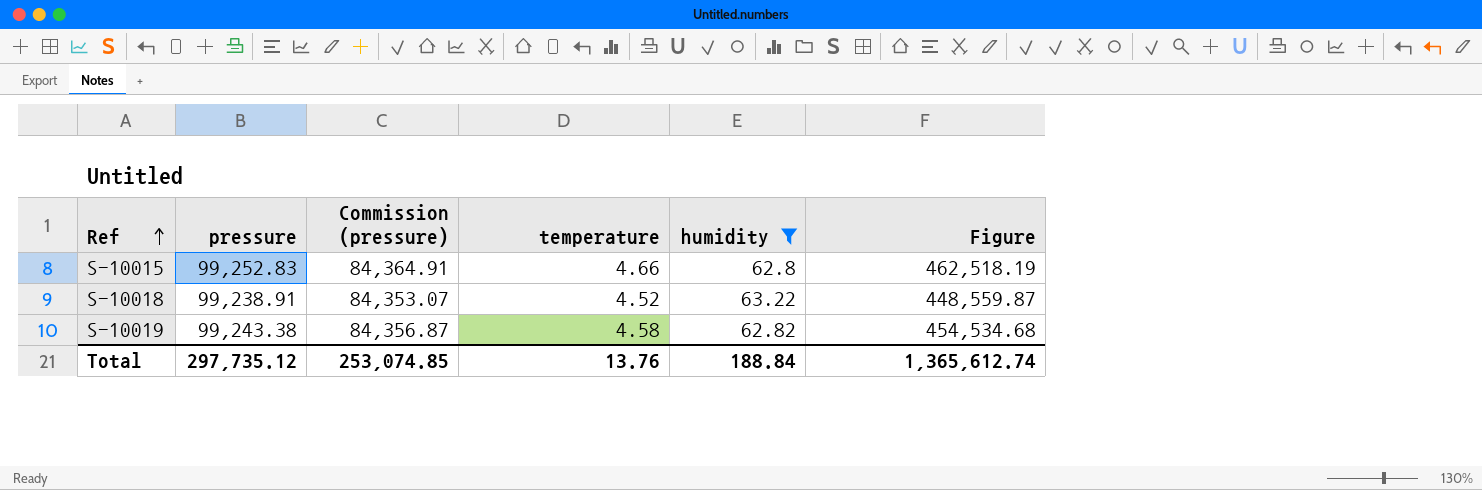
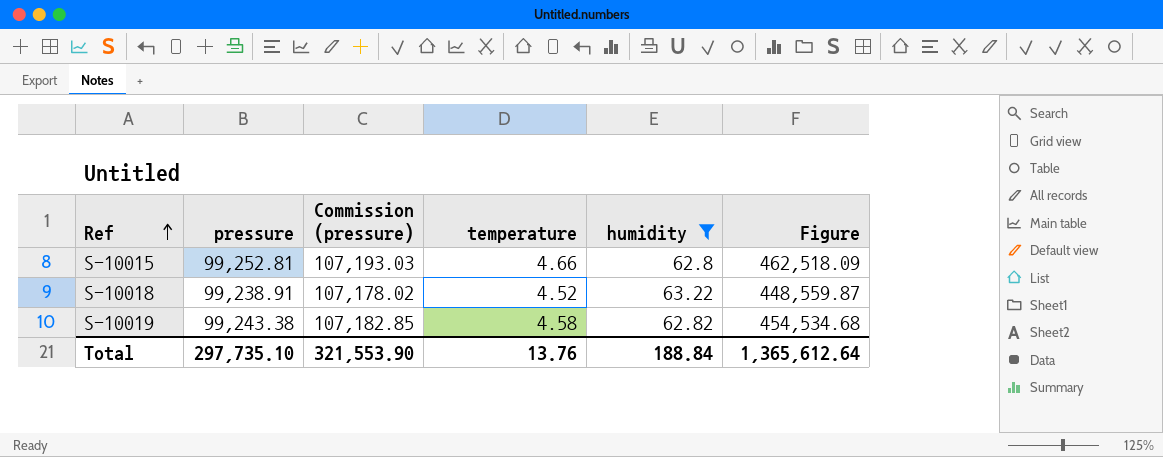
column Commission (pressure) | formula: [pressure] * 0.85 -> [pressure] * 1.08
S-10015 | pressure: 99,252.83 -> 99,252.81
S-10015 | Figure: 462,518.19 -> 462,518.09
Total | pressure: 297,735.12 -> 297,735.10
Total | Commission (pressure): 253,074.85 -> 321,553.90
Total | Figure: 1,365,612.74 -> 1,365,612.64

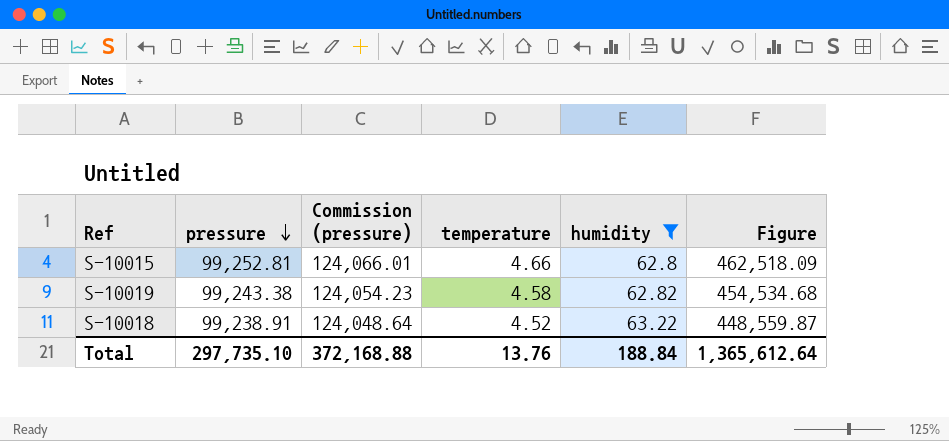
row order: Ref ascending -> pressure descending
column Commission (pressure) | formula: [pressure] * 1.08 -> [pressure] * 1.25
Total | Commission (pressure): 321,553.90 -> 372,168.88

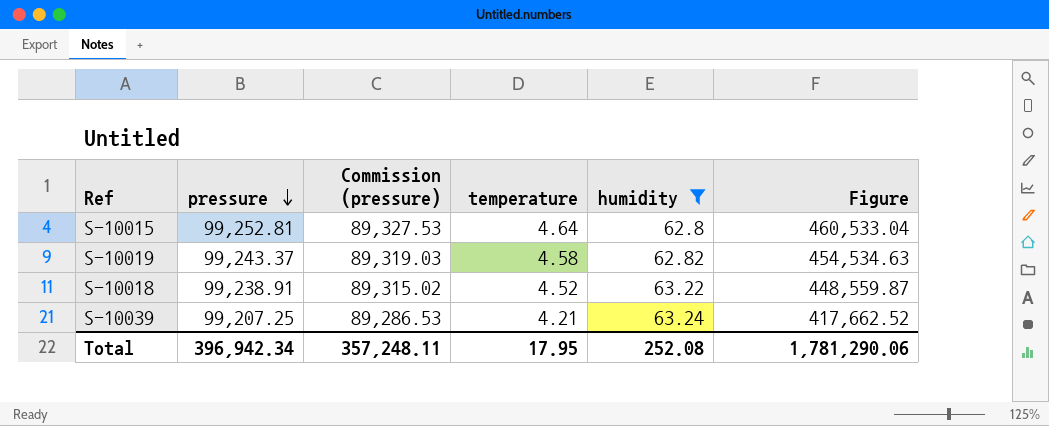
column Commission (pressure) | formula: [pressure] * 1.25 -> [pressure] * 0.9
S-10015 | temperature: 4.66 -> 4.64
S-10015 | Figure: 462,518.09 -> 460,533.04
S-10019 | pressure: 99,243.38 -> 99,243.37
S-10019 | Figure: 454,534.68 -> 454,534.63
row S-10039: none -> 99,207.25 | 89,286.53 | 4.21 | 63.24 | 417,662.52
Total | pressure: 297,735.10 -> 396,942.34
Total | Commission (pressure): 372,168.88 -> 357,248.11
Total | temperature: 13.76 -> 17.95
Total | humidity: 188.84 -> 252.08
Total | Figure: 1,365,612.64 -> 1,781,290.06

